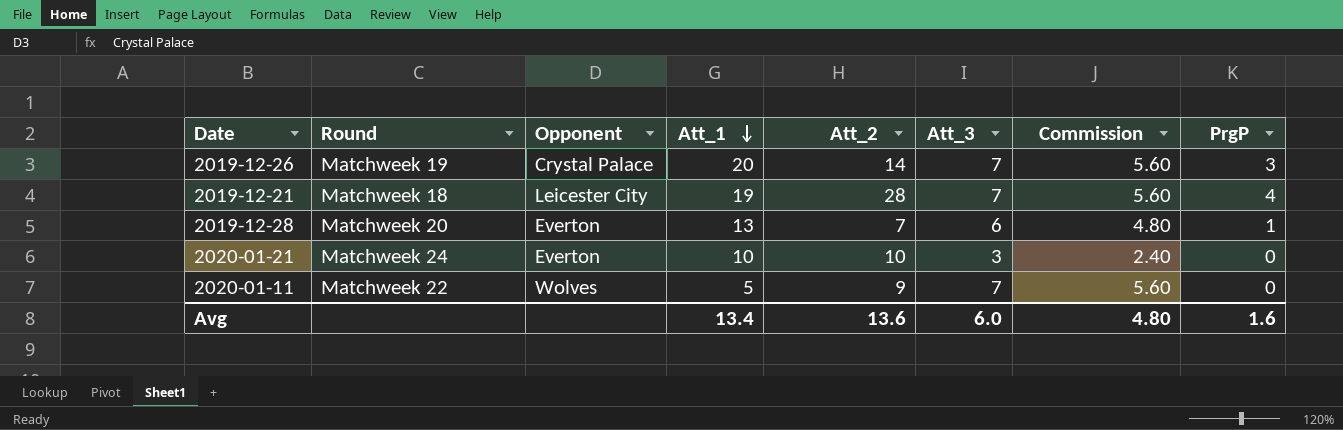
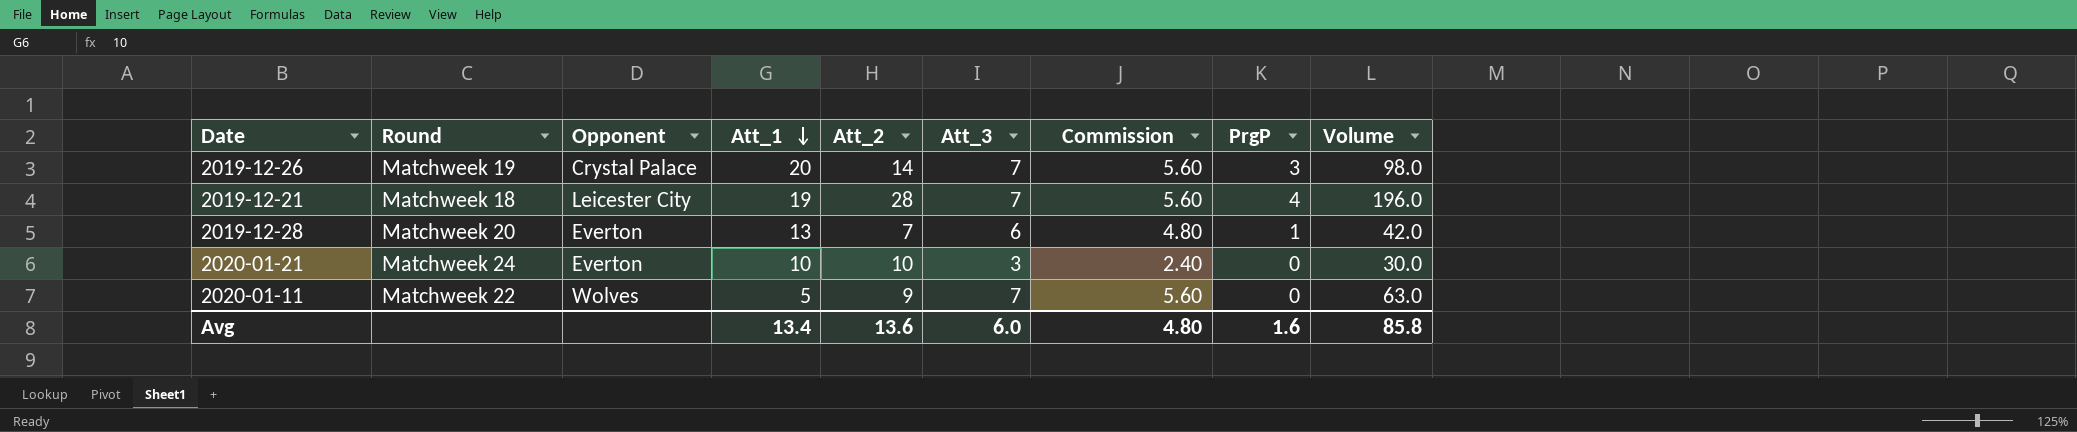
column Volume | formula: none -> [Att_2] * [Att_3]

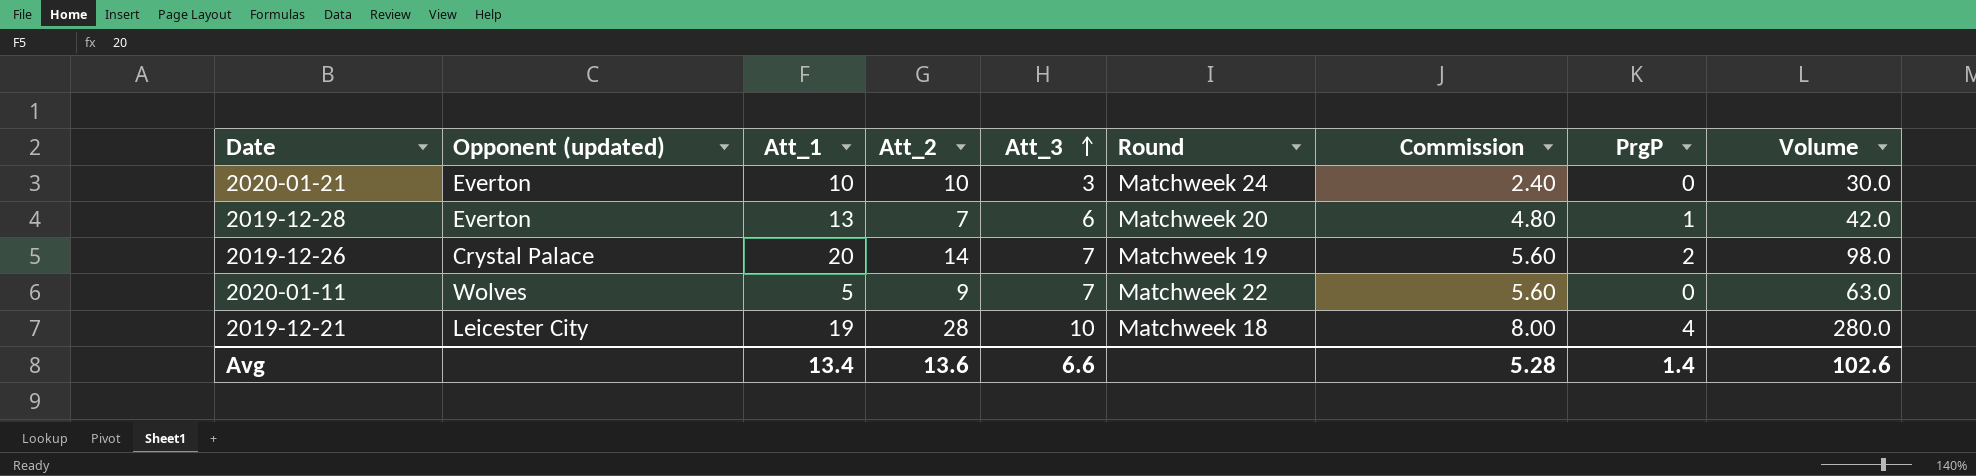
row order: Att_1 descending -> Att_3 ascending
column name: Opponent -> Opponent (updated)
column Round | position: 2 -> 6
2019-12-26 | PrgP: 3 -> 2
2019-12-21 | Att_3: 7 -> 10
2019-12-21 | Commission: 5.60 -> 8.00
2019-12-21 | Volume: 196.0 -> 280.0
Avg | Att_3: 6.0 -> 6.6
Avg | Commission: 4.80 -> 5.28
Avg | PrgP: 1.6 -> 1.4
Avg | Volume: 85.8 -> 102.6

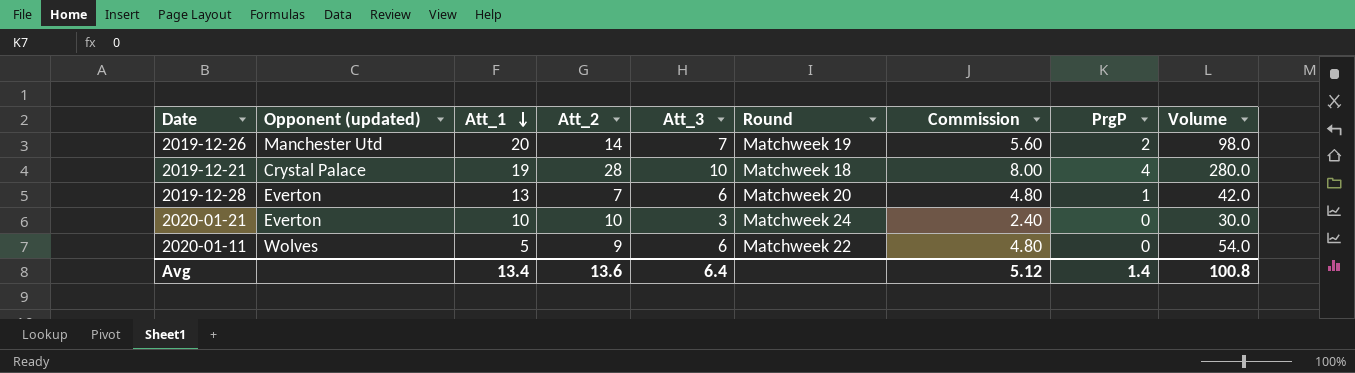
row order: Att_3 ascending -> Att_1 descending
2019-12-26 | Opponent (updated): Crystal Palace -> Manchester Utd
2019-12-21 | Opponent (updated): Leicester City -> Crystal Palace
2020-01-11 | Att_3: 7 -> 6
2020-01-11 | Commission: 5.60 -> 4.80
2020-01-11 | Volume: 63.0 -> 54.0
Avg | Att_3: 6.6 -> 6.4
Avg | Commission: 5.28 -> 5.12
Avg | Volume: 102.6 -> 100.8

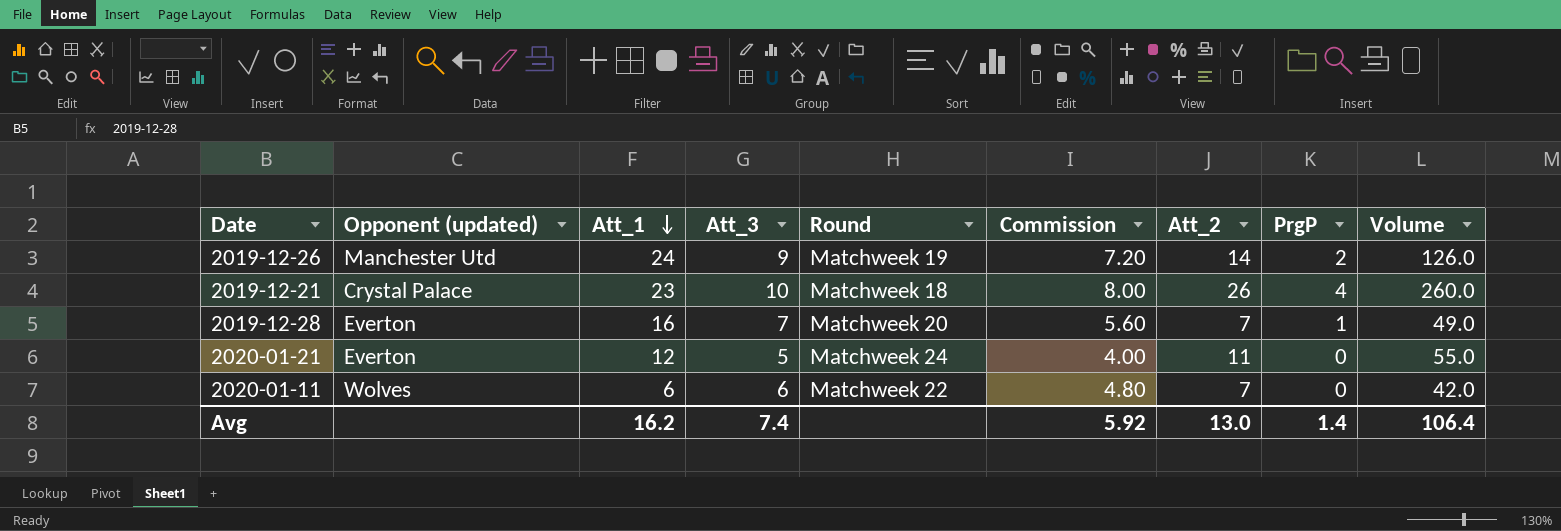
column Att_2 | position: 4 -> 7
2019-12-26 | Att_1: 20 -> 24
2019-12-26 | Att_3: 7 -> 9
2019-12-26 | Commission: 5.60 -> 7.20
2019-12-26 | Volume: 98.0 -> 126.0
2019-12-21 | Att_1: 19 -> 23
2019-12-21 | Att_2: 28 -> 26
2019-12-21 | Volume: 280.0 -> 260.0
2019-12-28 | Att_1: 13 -> 16
2019-12-28 | Att_3: 6 -> 7
2019-12-28 | Commission: 4.80 -> 5.60
2019-12-28 | Volume: 42.0 -> 49.0
2020-01-21 | Att_1: 10 -> 12
2020-01-21 | Att_3: 3 -> 5
2020-01-21 | Commission: 2.40 -> 4.00
2020-01-21 | Att_2: 10 -> 11
2020-01-21 | Volume: 30.0 -> 55.0
2020-01-11 | Att_1: 5 -> 6
2020-01-11 | Att_2: 9 -> 7
2020-01-11 | Volume: 54.0 -> 42.0
Avg | Att_1: 13.4 -> 16.2
Avg | Att_3: 6.4 -> 7.4
Avg | Commission: 5.12 -> 5.92
Avg | Att_2: 13.6 -> 13.0
Avg | Volume: 100.8 -> 106.4

